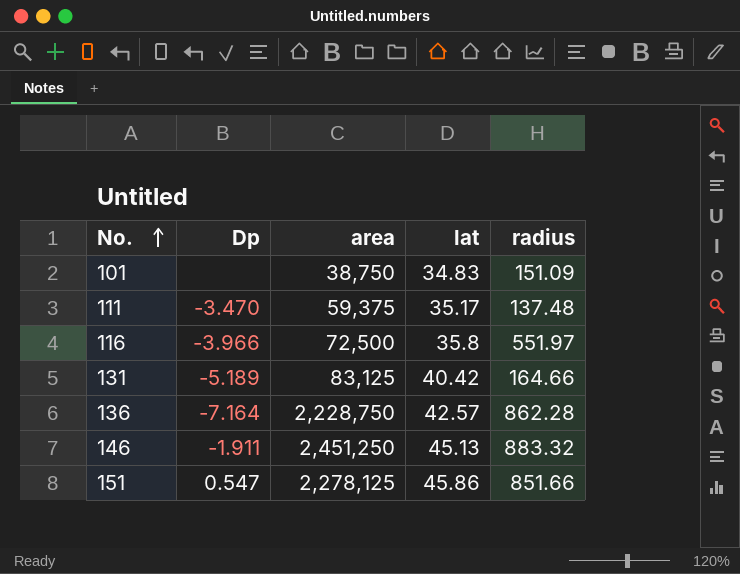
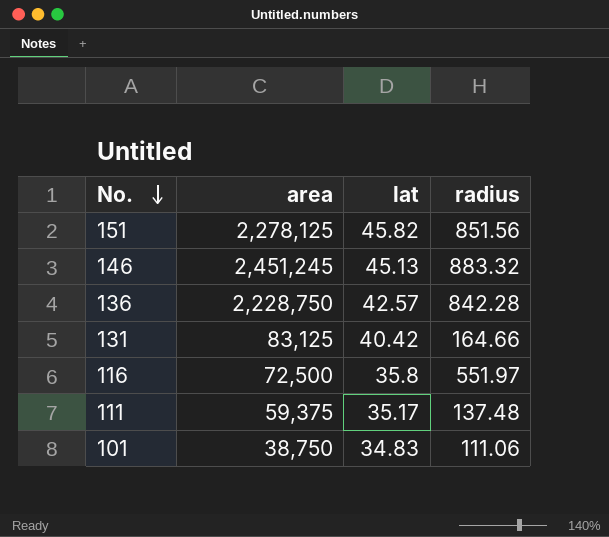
row order: No. ascending -> No. descending
column Dp | position: 2 -> none
151 | lat: 45.86 -> 45.82
151 | radius: 851.66 -> 851.56
146 | area: 2,451,250 -> 2,451,245
136 | radius: 862.28 -> 842.28
101 | radius: 151.09 -> 111.06

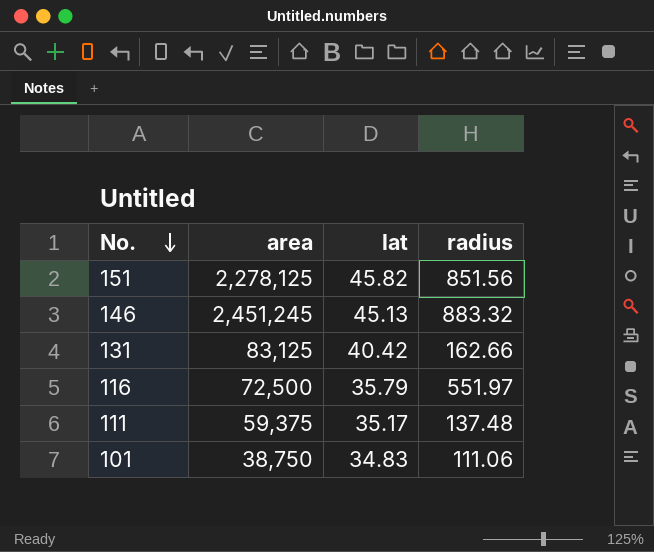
row 136: 2,228,750 | 42.57 | 842.28 -> none
131 | radius: 164.66 -> 162.66
116 | lat: 35.8 -> 35.79

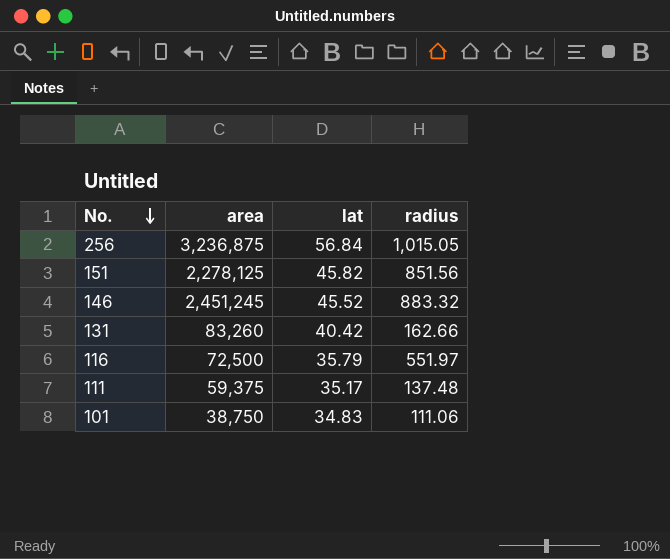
row 256: none -> 3,236,875 | 56.84 | 1,015.05
146 | lat: 45.13 -> 45.52
131 | area: 83,125 -> 83,260

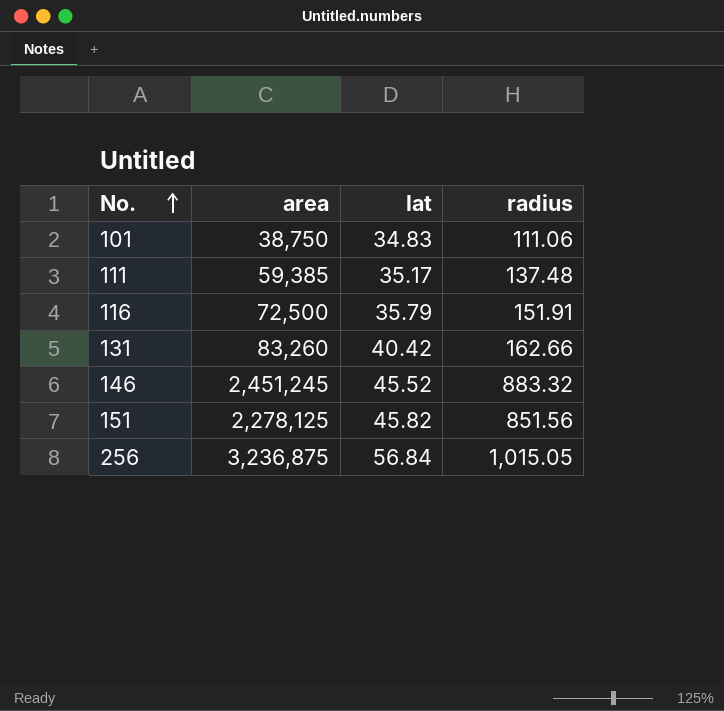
row order: No. descending -> No. ascending
111 | area: 59,375 -> 59,385
116 | radius: 551.97 -> 151.91

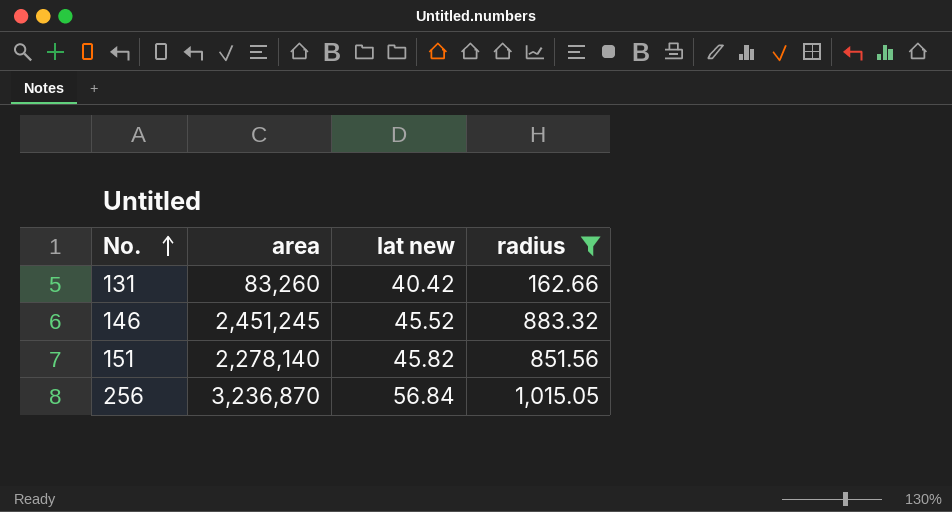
filter: none -> radius >= 162.66
column name: lat -> lat new
151 | area: 2,278,125 -> 2,278,140
256 | area: 3,236,875 -> 3,236,870

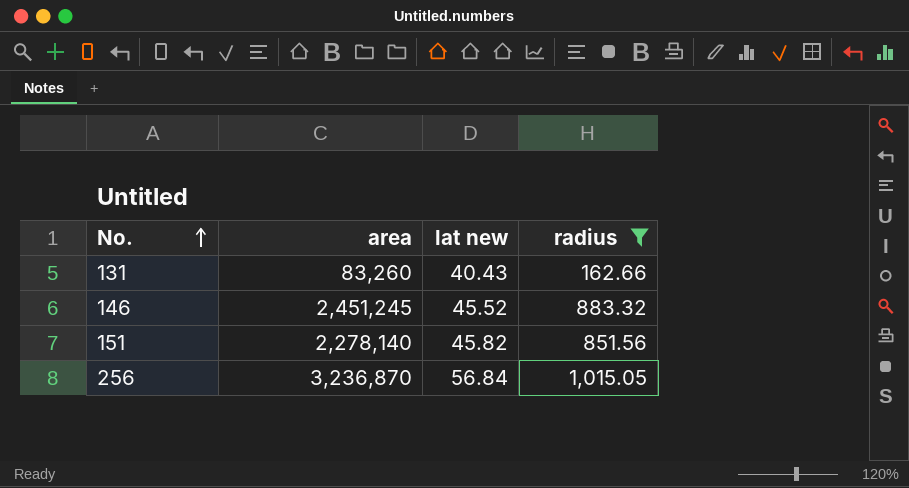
131 | lat new: 40.42 -> 40.43

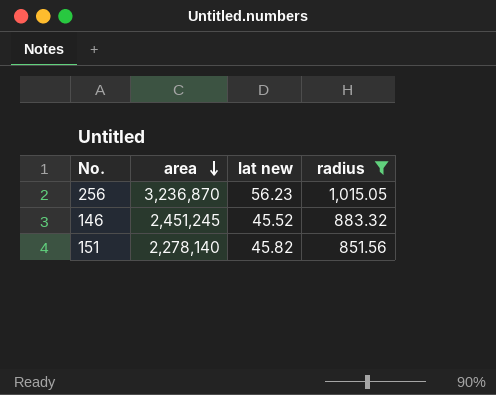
row order: No. ascending -> area descending
row 131: 83,260 | 40.43 | 162.66 -> none
256 | lat new: 56.84 -> 56.23

